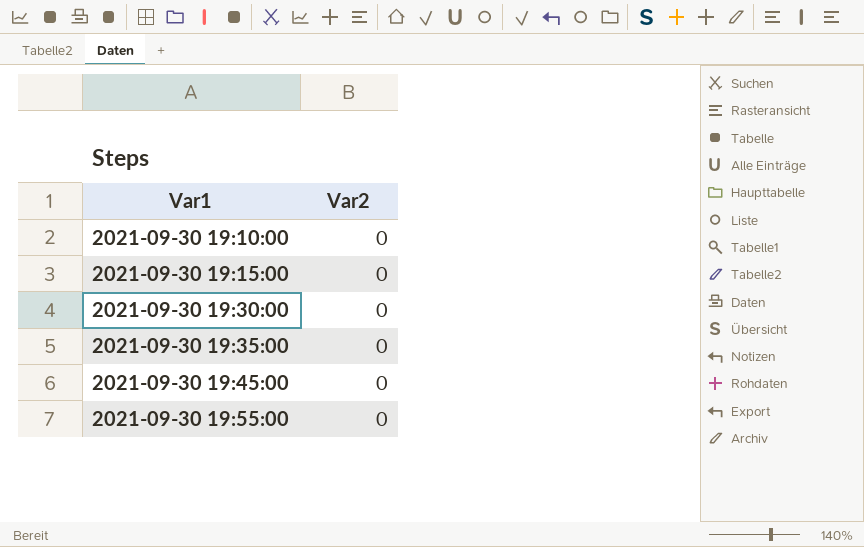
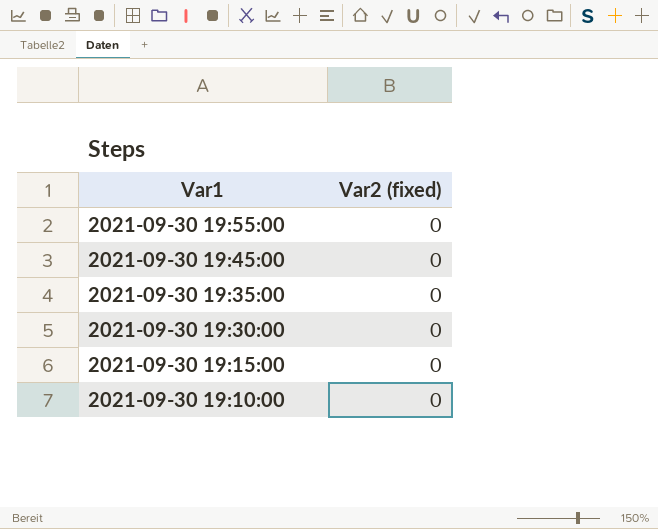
row order: Var1 ascending -> Var1 descending
column name: Var2 -> Var2 (fixed)

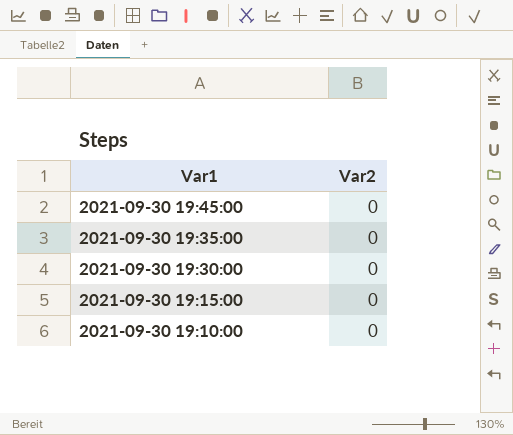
column name: Var2 (fixed) -> Var2
row 2021-09-30 19:55:00: 0 -> none

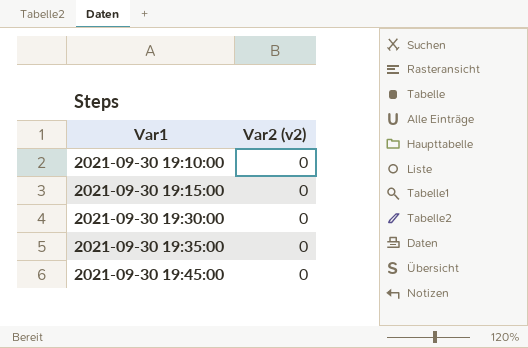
row order: Var1 descending -> Var1 ascending
column name: Var2 -> Var2 (v2)

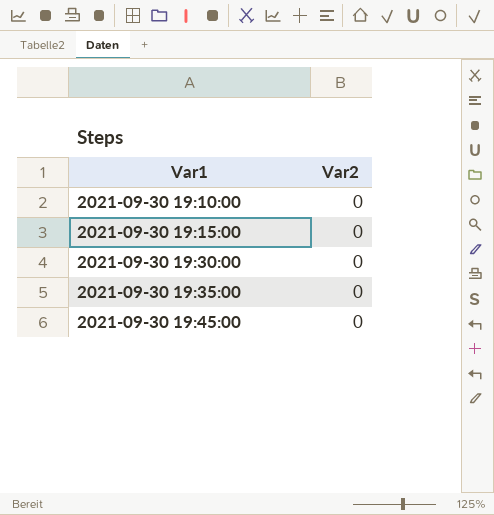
column name: Var2 (v2) -> Var2

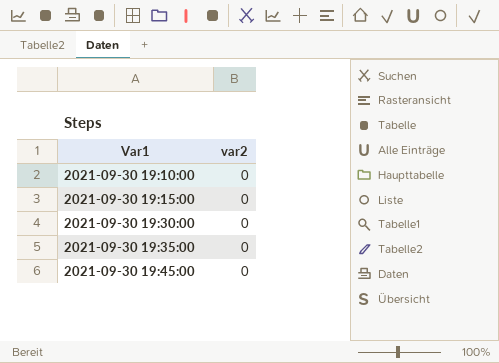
column name: Var2 -> var2

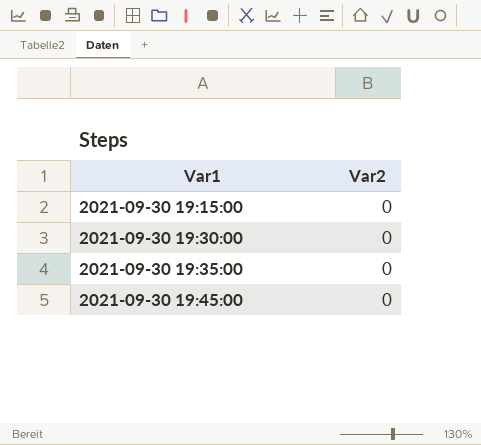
column name: var2 -> Var2
row 2021-09-30 19:10:00: 0 -> none

